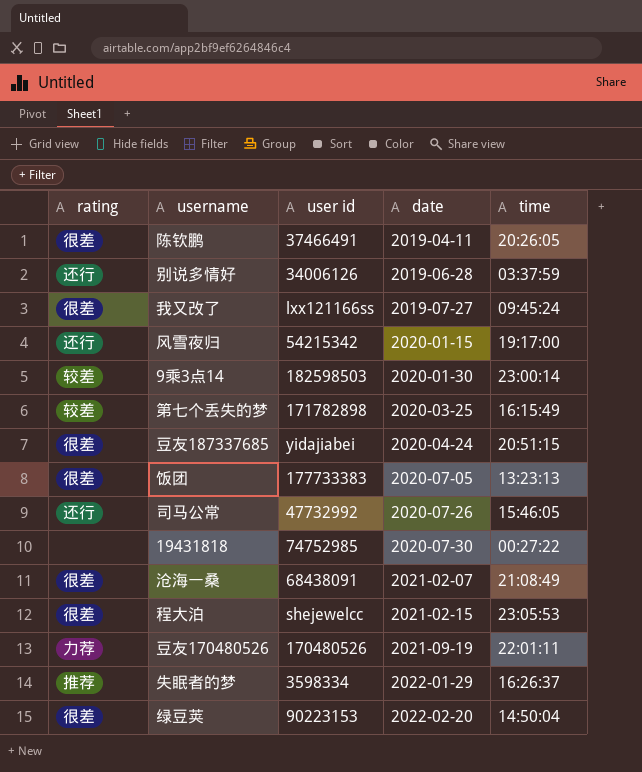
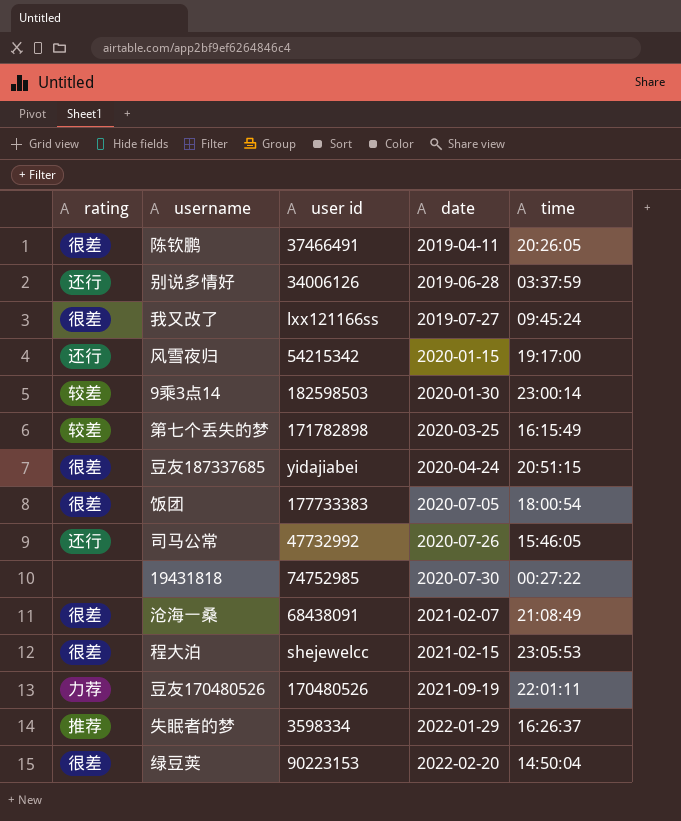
饭团 | time: 13:23:13 -> 18:00:54

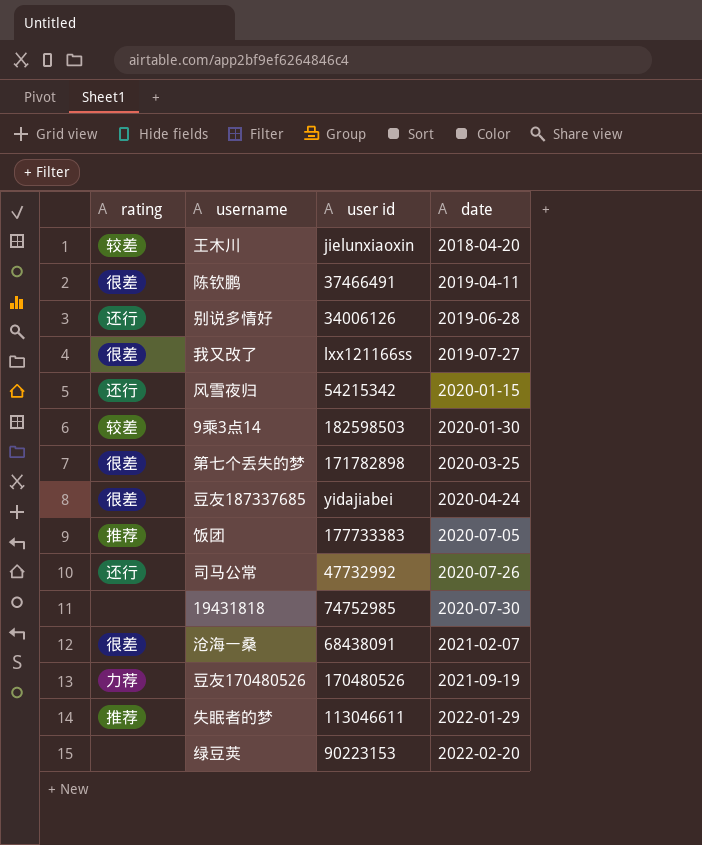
column time | position: 5 -> none
row 程大泊: 很差 | shejewelcc | 2021-02-15 | 23:05:53 -> none
row 王木川: none -> 较差 | jielunxiaoxin | 2018-04-20
第七个丢失的梦 | rating: 较差 -> 很差
饭团 | rating: 很差 -> 推荐
失眠者的梦 | user id: 3598334 -> 113046611
绿豆荚 | rating: 很差 -> none

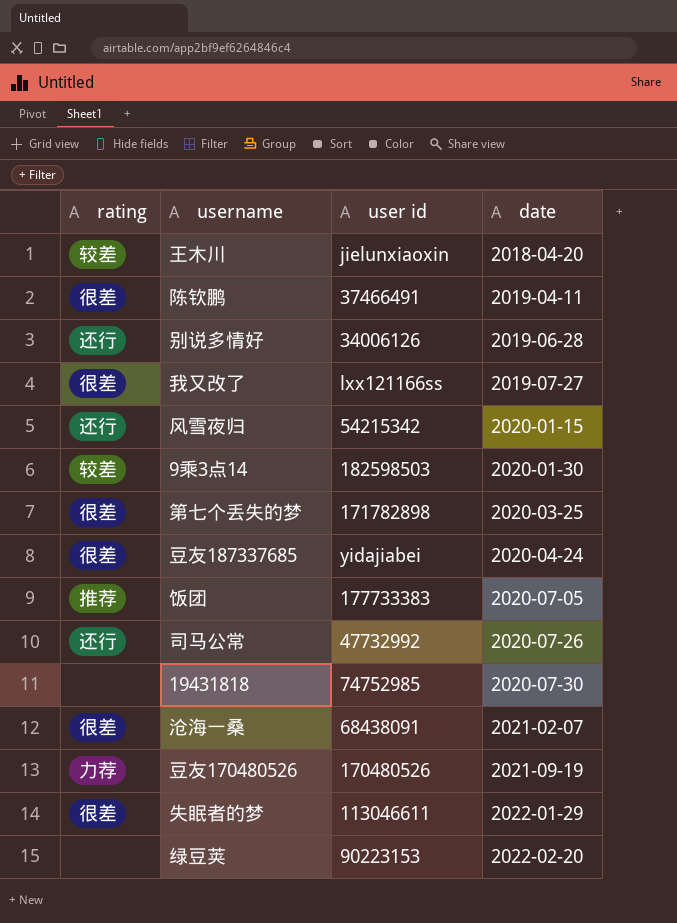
失眠者的梦 | rating: 推荐 -> 很差

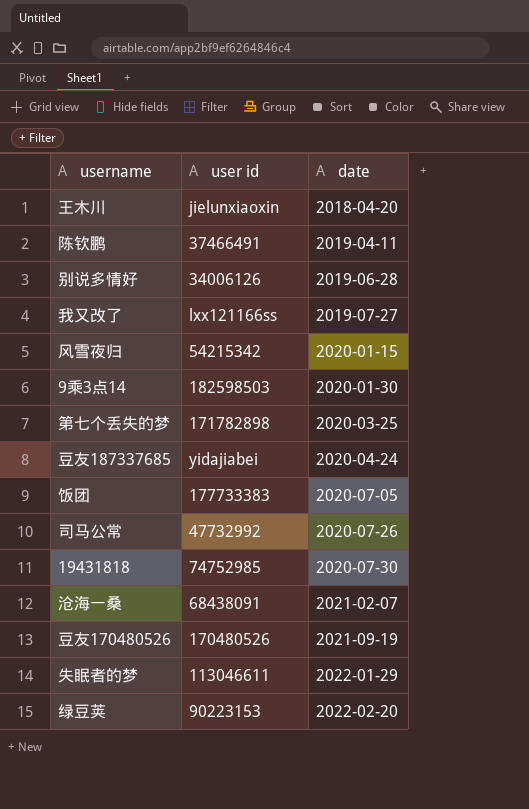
column rating | position: 1 -> none

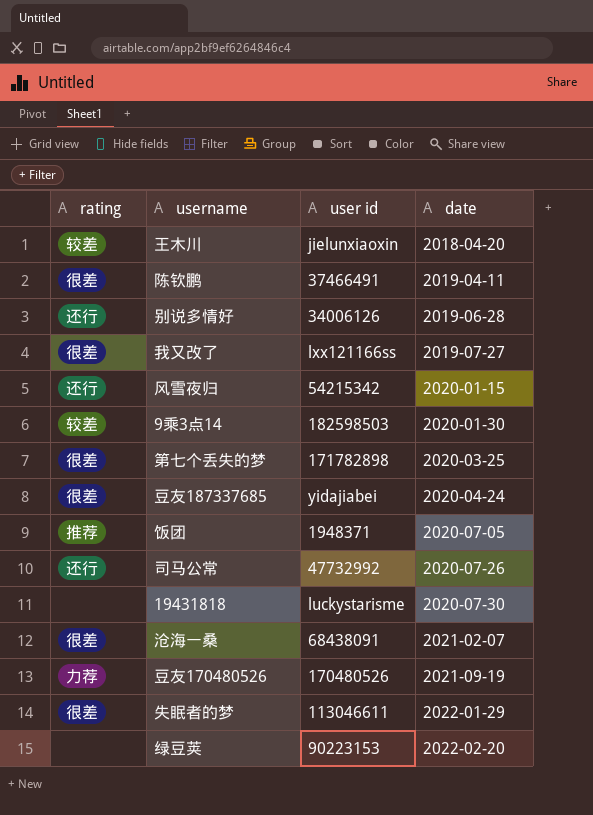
column rating | position: none -> 1
饭团 | user id: 177733383 -> 1948371
19431818 | user id: 74752985 -> luckystarisme

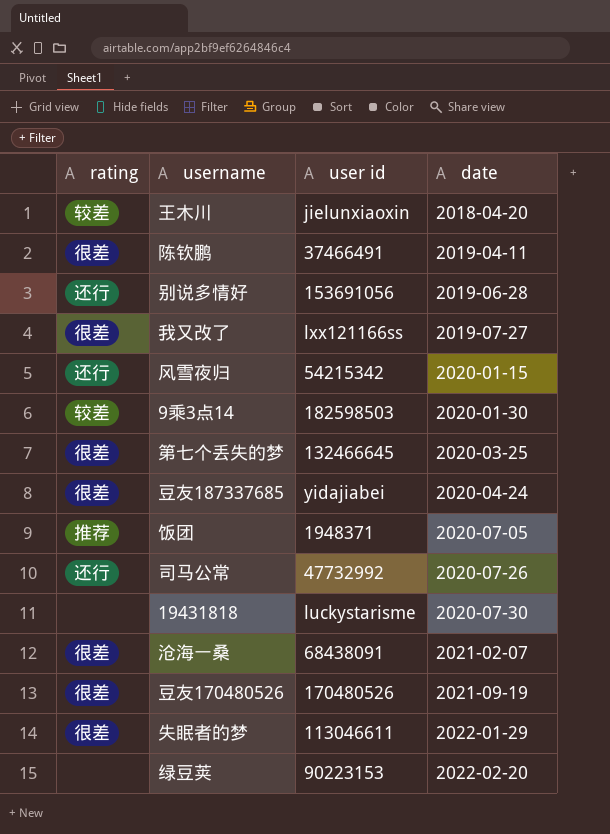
别说多情好 | user id: 34006126 -> 153691056
第七个丢失的梦 | user id: 171782898 -> 132466645
豆友170480526 | rating: 力荐 -> 很差

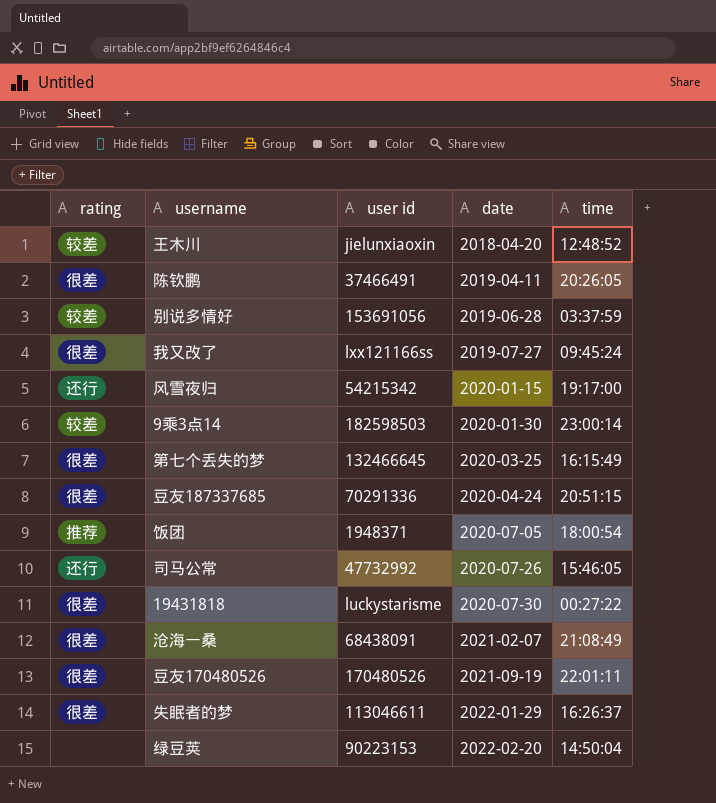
column time | position: none -> 5
别说多情好 | rating: 还行 -> 较差
豆友187337685 | user id: yidajiabei -> 70291336
19431818 | rating: none -> 很差

